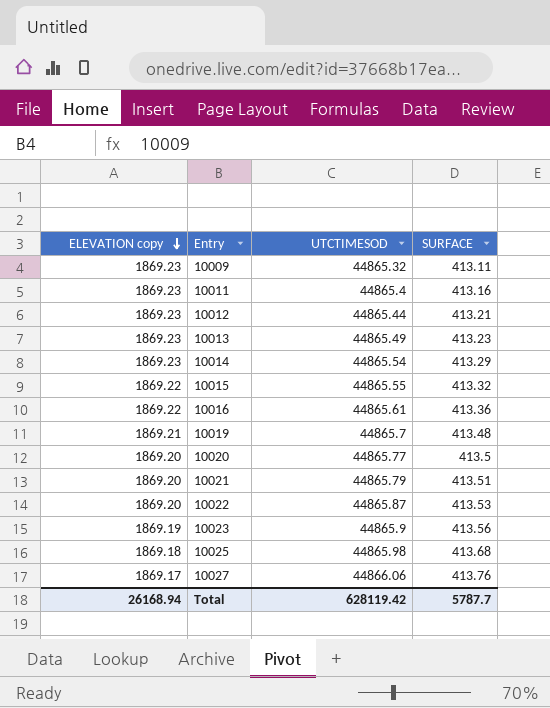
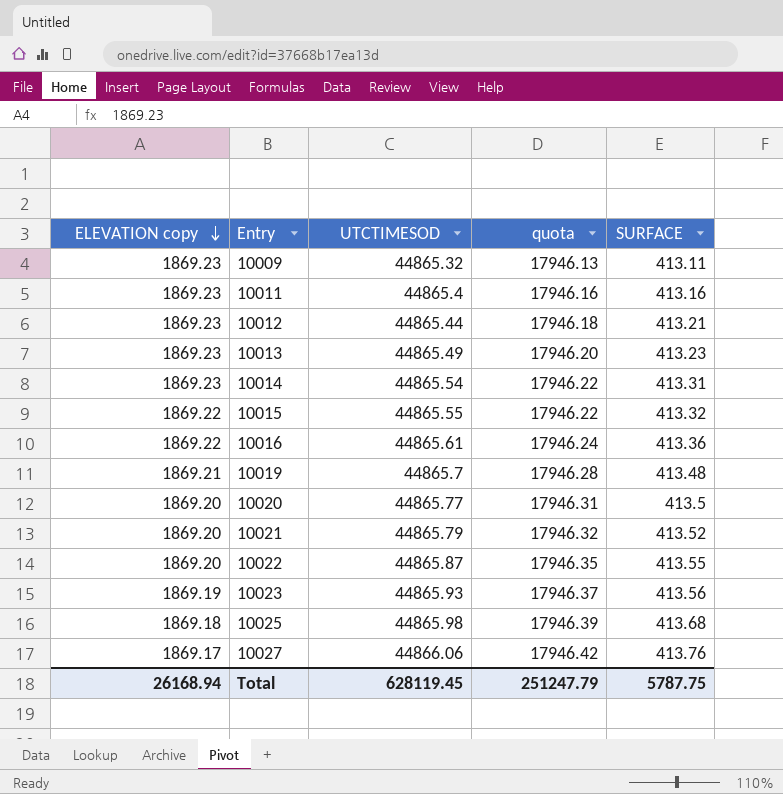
column quota | formula: none -> [UTCTIMESOD] * 0.4
10014 | SURFACE: 413.29 -> 413.31
10021 | SURFACE: 413.51 -> 413.52
10022 | SURFACE: 413.53 -> 413.55
10023 | UTCTIMESOD: 44865.9 -> 44865.93
Total | UTCTIMESOD: 628119.42 -> 628119.45
Total | SURFACE: 5787.7 -> 5787.75

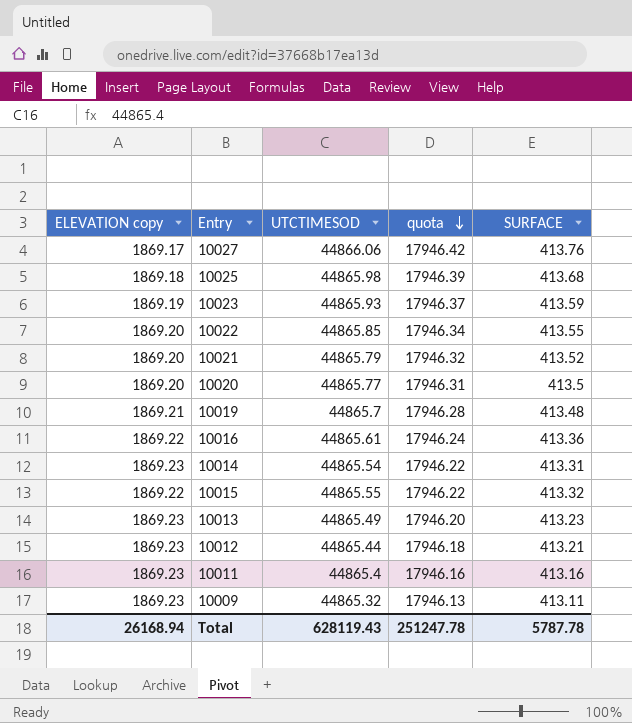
row order: ELEVATION copy descending -> quota descending
10023 | SURFACE: 413.56 -> 413.59
10022 | UTCTIMESOD: 44865.87 -> 44865.85
10022 | quota: 17946.35 -> 17946.34
Total | UTCTIMESOD: 628119.45 -> 628119.43
Total | quota: 251247.79 -> 251247.78
Total | SURFACE: 5787.75 -> 5787.78

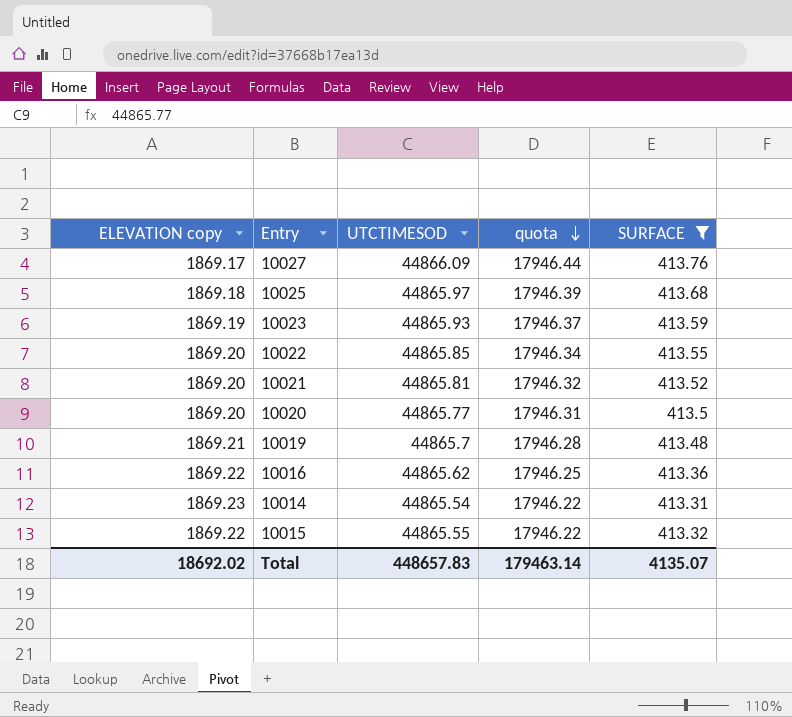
filter: none -> SURFACE >= 413.31
10027 | UTCTIMESOD: 44866.06 -> 44866.09
10027 | quota: 17946.42 -> 17946.44
10025 | UTCTIMESOD: 44865.98 -> 44865.97
10021 | UTCTIMESOD: 44865.79 -> 44865.81
10016 | UTCTIMESOD: 44865.61 -> 44865.62
10016 | quota: 17946.24 -> 17946.25
Total | ELEVATION copy: 26168.94 -> 18692.02
Total | UTCTIMESOD: 628119.43 -> 448657.83
Total | quota: 251247.78 -> 179463.14
Total | SURFACE: 5787.78 -> 4135.07

